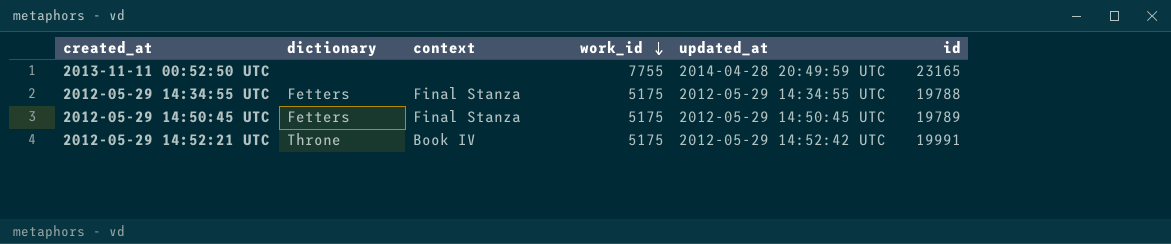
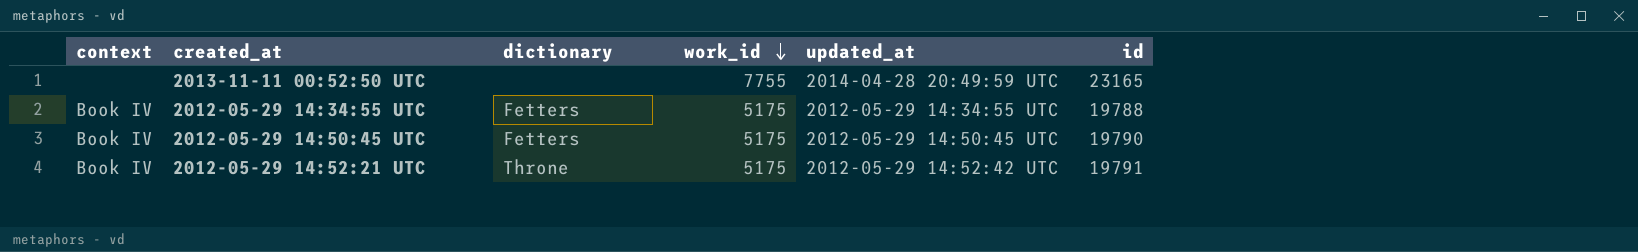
column context | position: 3 -> 1
2012-05-29 14:34:55 UTC | context: Final Stanza -> Book IV
2012-05-29 14:50:45 UTC | context: Final Stanza -> Book IV
2012-05-29 14:50:45 UTC | id: 19789 -> 19790
2012-05-29 14:52:21 UTC | id: 19991 -> 19791

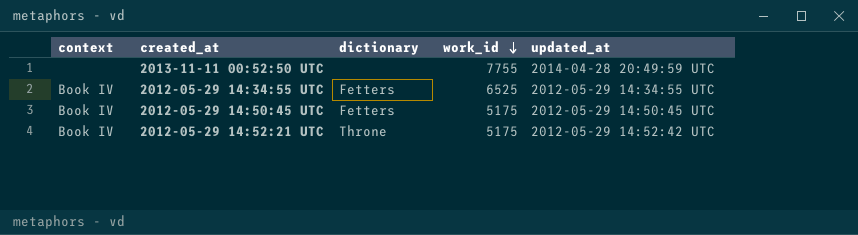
column id | position: 6 -> none
2012-05-29 14:34:55 UTC | work_id: 5175 -> 6525

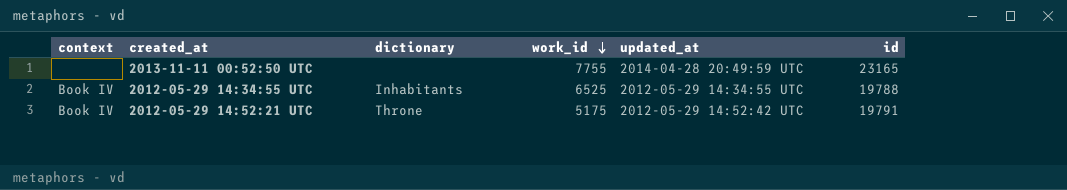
column id | position: none -> 6
row 2012-05-29 14:50:45 UTC: Book IV | Fetters | 5175 | 2012-05-29 14:50:45 UTC -> none
2012-05-29 14:34:55 UTC | dictionary: Fetters -> Inhabitants

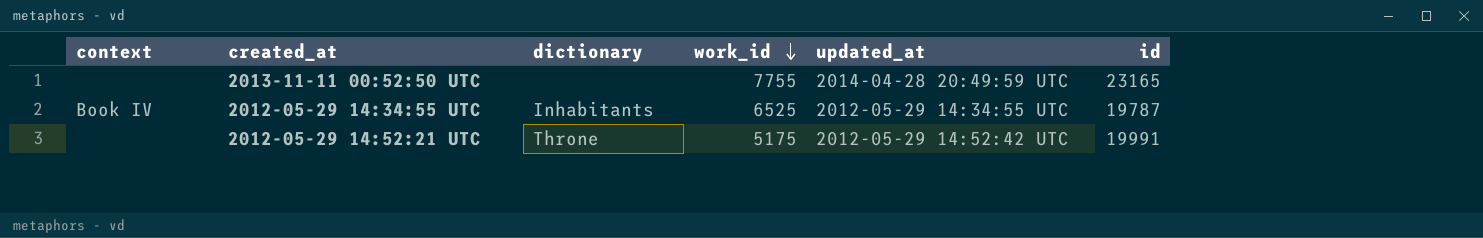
2012-05-29 14:34:55 UTC | id: 19788 -> 19787
2012-05-29 14:52:21 UTC | context: Book IV -> none
2012-05-29 14:52:21 UTC | id: 19791 -> 19991

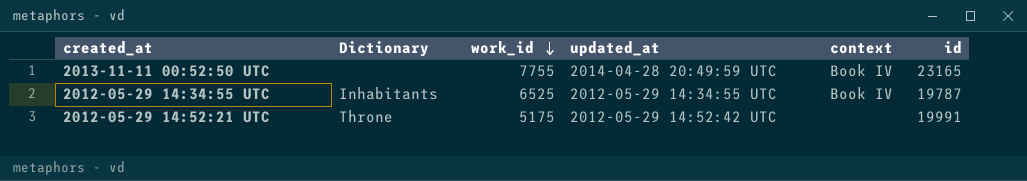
column name: dictionary -> Dictionary
column context | position: 1 -> 5
2013-11-11 00:52:50 UTC | context: none -> Book IV

